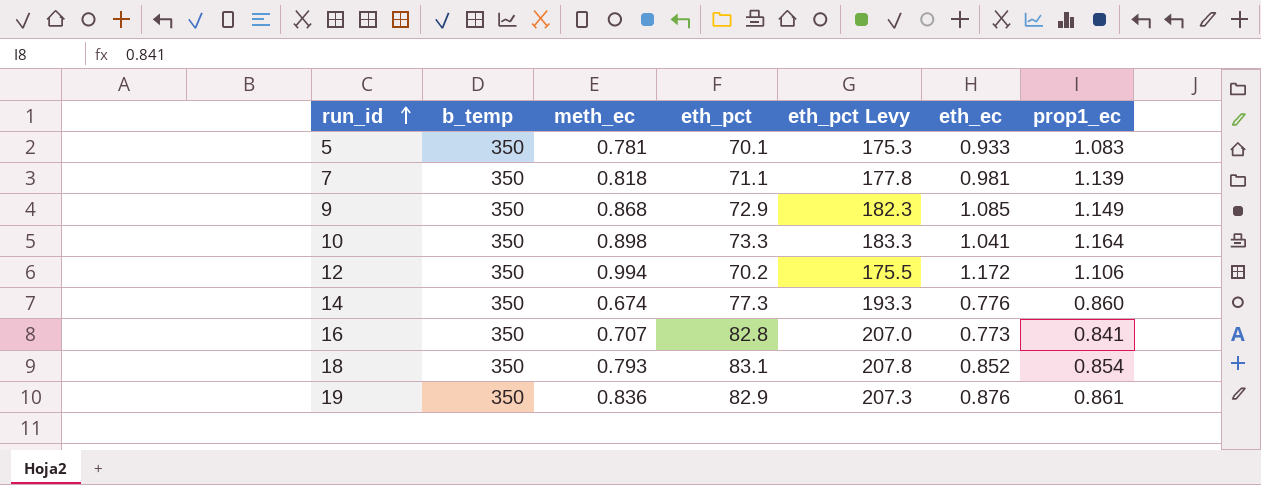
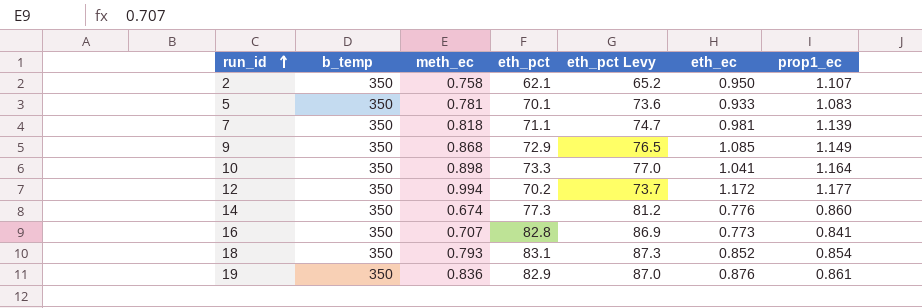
column eth_pct Levy | formula: [eth_pct] * 2.5 -> [eth_pct] * 1.05
row 2: none -> 350 | 0.758 | 62.1 | 65.2 | 0.950 | 1.107
12 | prop1_ec: 1.106 -> 1.177

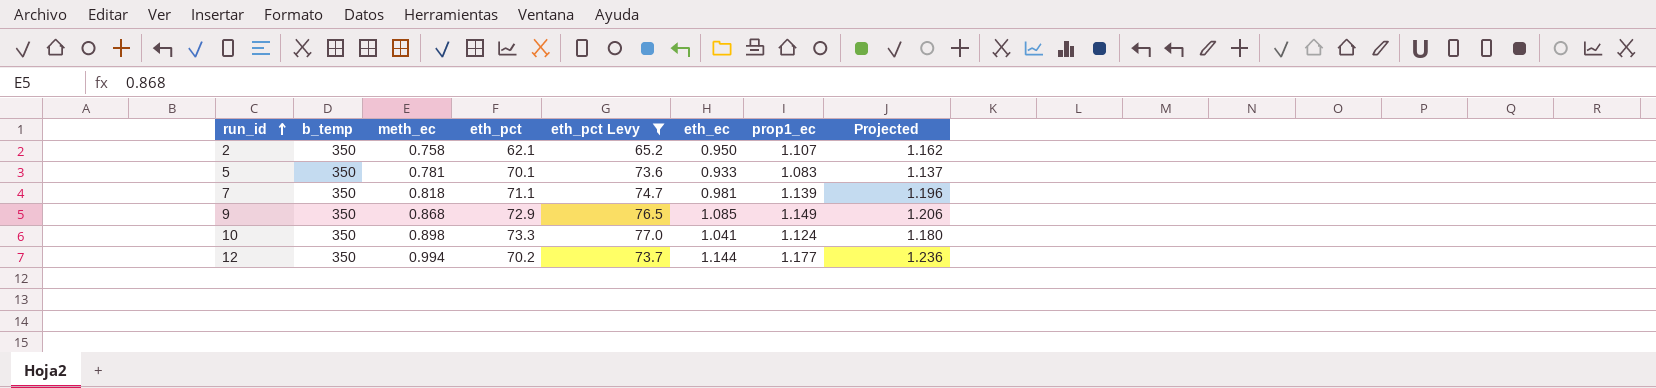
filter: none -> eth_pct Levy <= 77.0
column Projected | formula: none -> [prop1_ec] * 1.05
10 | prop1_ec: 1.164 -> 1.124
12 | eth_ec: 1.172 -> 1.144

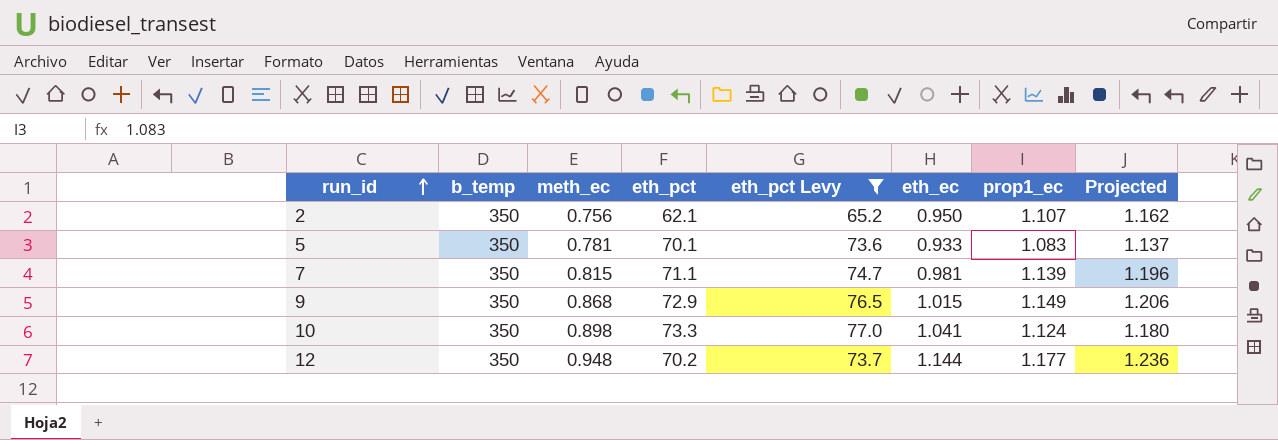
2 | meth_ec: 0.758 -> 0.756
7 | meth_ec: 0.818 -> 0.815
9 | eth_ec: 1.085 -> 1.015
12 | meth_ec: 0.994 -> 0.948

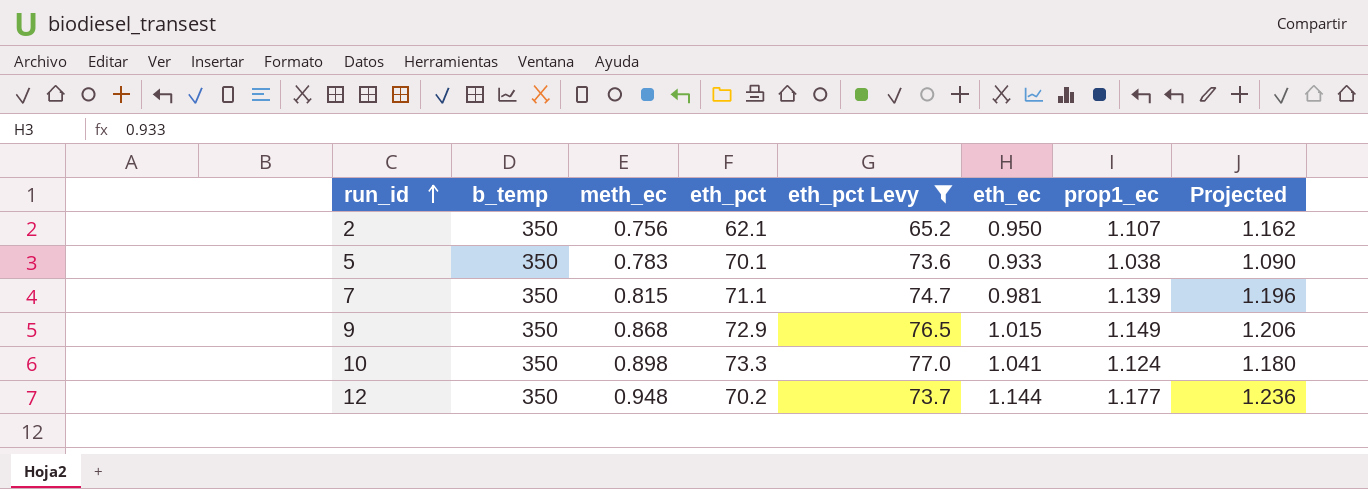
5 | meth_ec: 0.781 -> 0.783
5 | prop1_ec: 1.083 -> 1.038
5 | Projected: 1.137 -> 1.090

